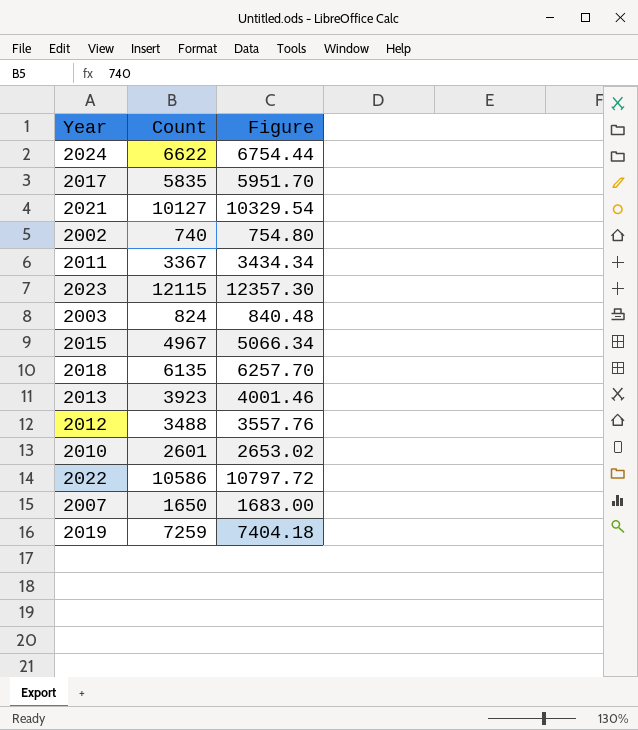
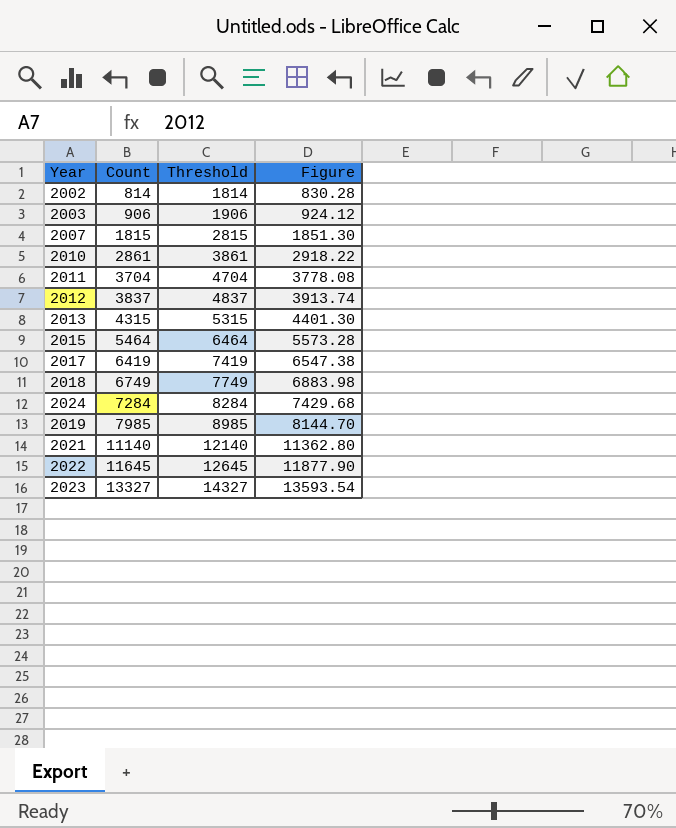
row order: none -> Count ascending
column Threshold | formula: none -> [Count] + 1000
2002 | Count: 740 -> 814
2002 | Figure: 754.80 -> 830.28
2003 | Count: 824 -> 906
2003 | Figure: 840.48 -> 924.12
2007 | Count: 1650 -> 1815
2007 | Figure: 1683.00 -> 1851.30
2010 | Count: 2601 -> 2861
2010 | Figure: 2653.02 -> 2918.22
2011 | Count: 3367 -> 3704
2011 | Figure: 3434.34 -> 3778.08
2012 | Count: 3488 -> 3837
2012 | Figure: 3557.76 -> 3913.74
2013 | Count: 3923 -> 4315
2013 | Figure: 4001.46 -> 4401.30
2015 | Count: 4967 -> 5464
2015 | Figure: 5066.34 -> 5573.28
2017 | Count: 5835 -> 6419
2017 | Figure: 5951.70 -> 6547.38
2018 | Count: 6135 -> 6749
2018 | Figure: 6257.70 -> 6883.98
2024 | Count: 6622 -> 7284
2024 | Figure: 6754.44 -> 7429.68
2019 | Count: 7259 -> 7985
2019 | Figure: 7404.18 -> 8144.70
2021 | Count: 10127 -> 11140
2021 | Figure: 10329.54 -> 11362.80
2022 | Count: 10586 -> 11645
2022 | Figure: 10797.72 -> 11877.90
2023 | Count: 12115 -> 13327
2023 | Figure: 12357.30 -> 13593.54

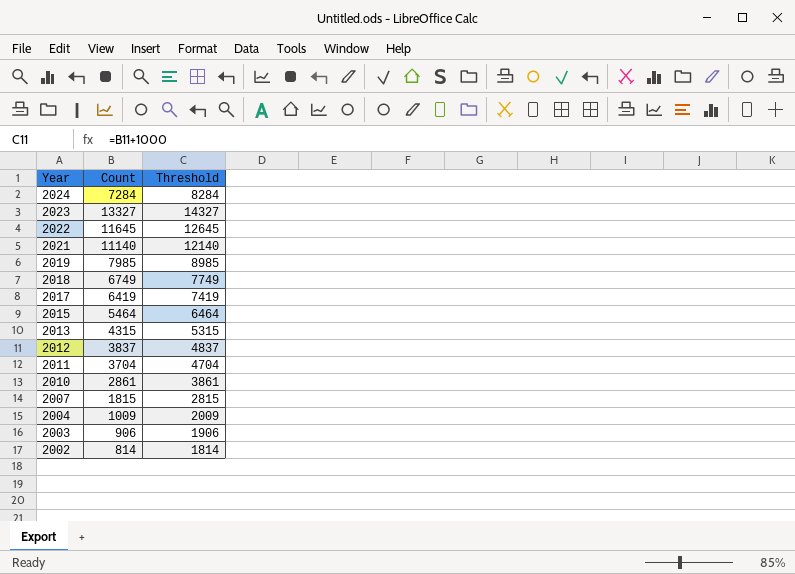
row order: Count ascending -> Year descending
column Figure | formula: [Count] * 1.02 -> none
row 2004: none -> 1009 | 2009

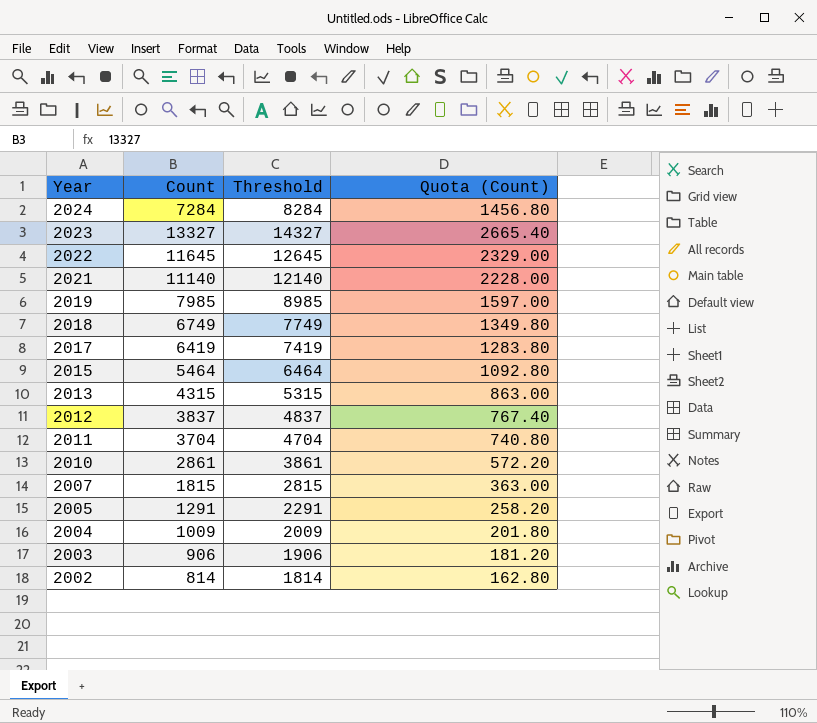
column Quota (Count) | formula: none -> [Count] * 0.2
row 2005: none -> 1291 | 2291 | 258.20

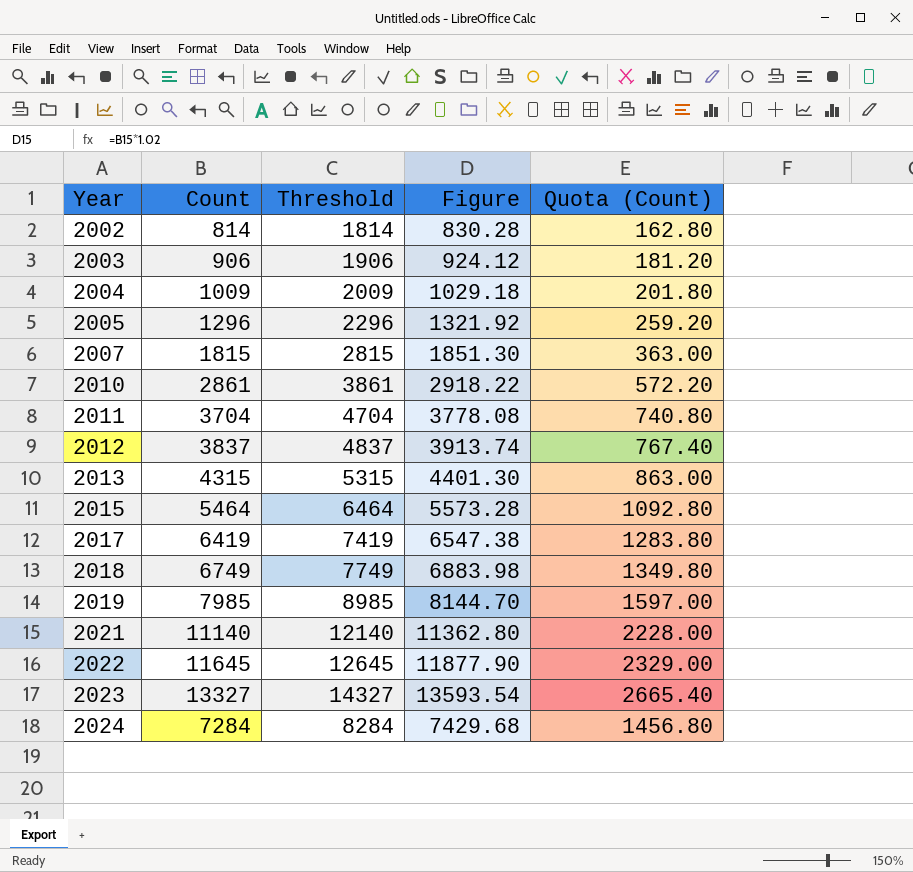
row order: Year descending -> Year ascending
column Figure | formula: none -> [Count] * 1.02
2005 | Count: 1291 -> 1296
2005 | Threshold: 2291 -> 2296
2005 | Quota (Count): 258.20 -> 259.20

